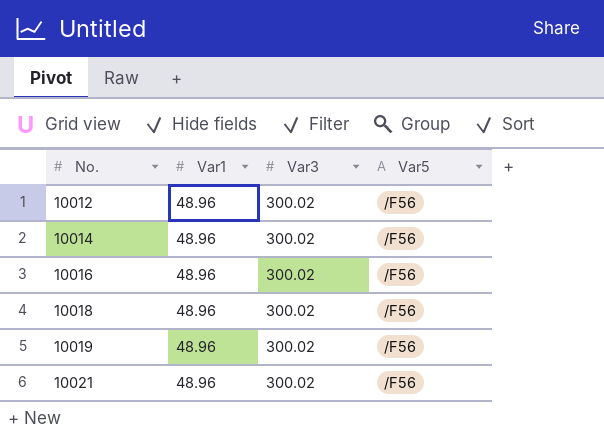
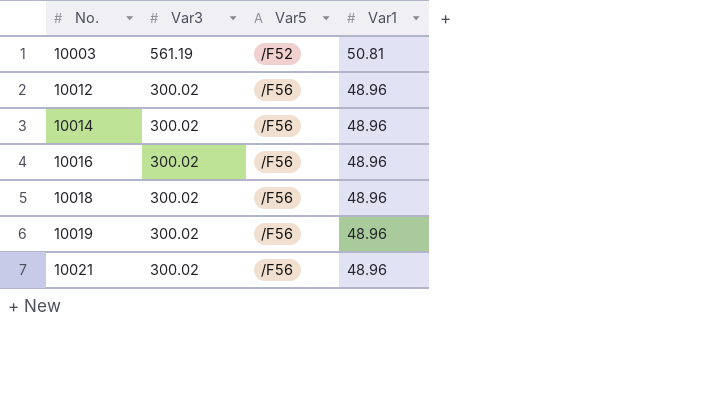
column Var1 | position: 2 -> 4
row 10003: none -> 561.19 | /F52 | 50.81

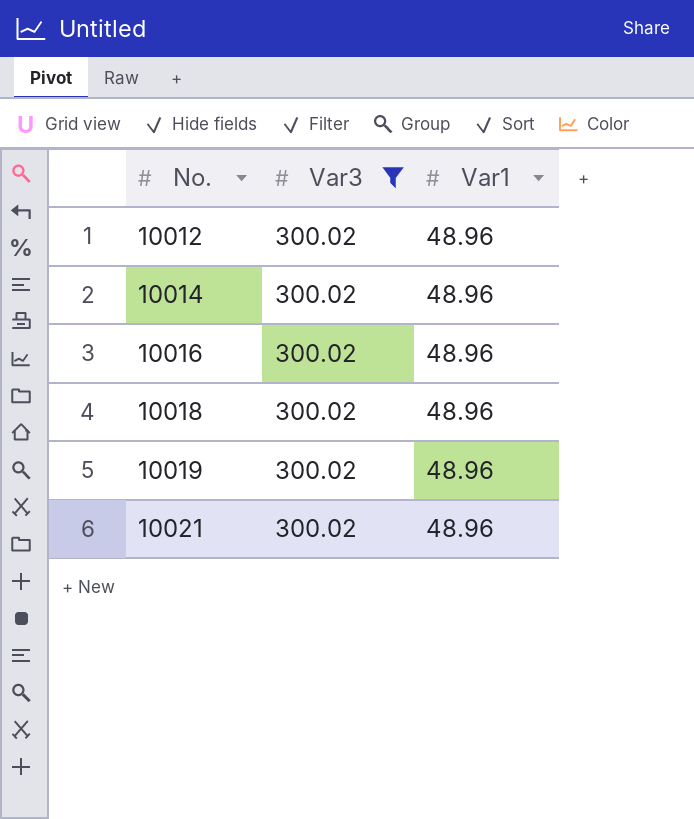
filter: none -> Var3 = 300.02
column Var5 | position: 3 -> none

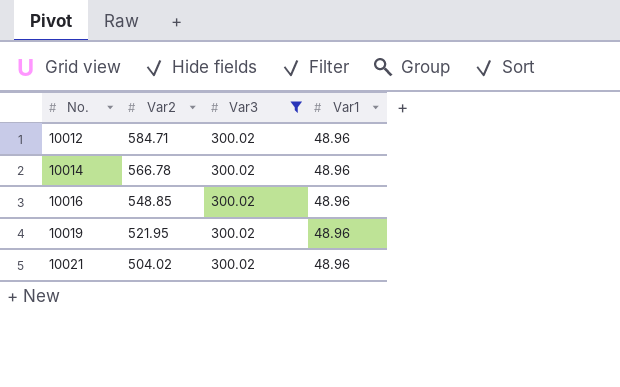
column Var2 | position: none -> 2
row 10018: 300.02 | 48.96 -> none

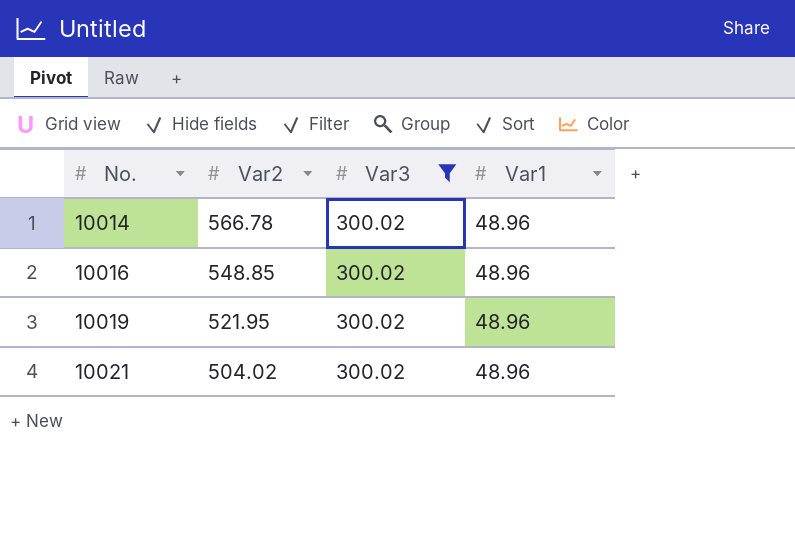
row 10012: 584.71 | 300.02 | 48.96 -> none

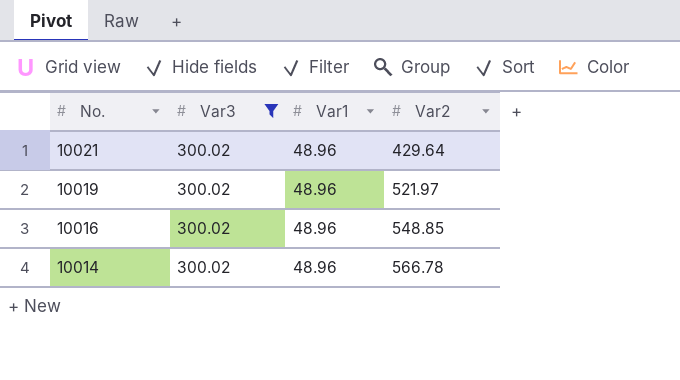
row order: No. ascending -> No. descending
column Var2 | position: 2 -> 4
10021 | Var2: 504.02 -> 429.64
10019 | Var2: 521.95 -> 521.97

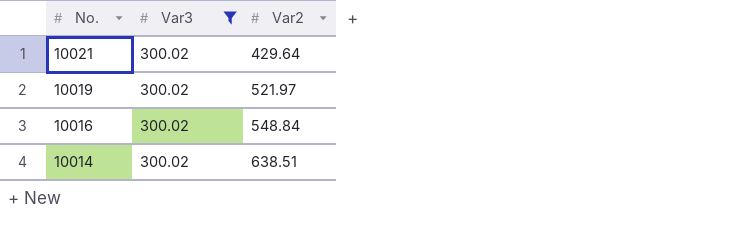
column Var1 | position: 3 -> none
10016 | Var2: 548.85 -> 548.84
10014 | Var2: 566.78 -> 638.51

